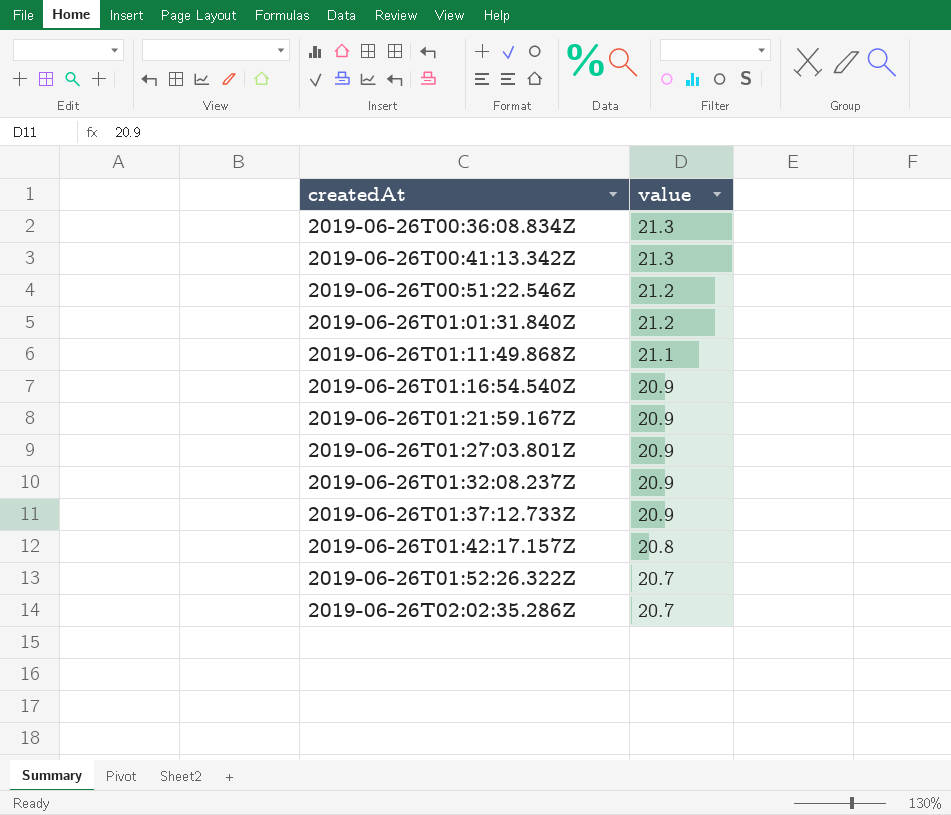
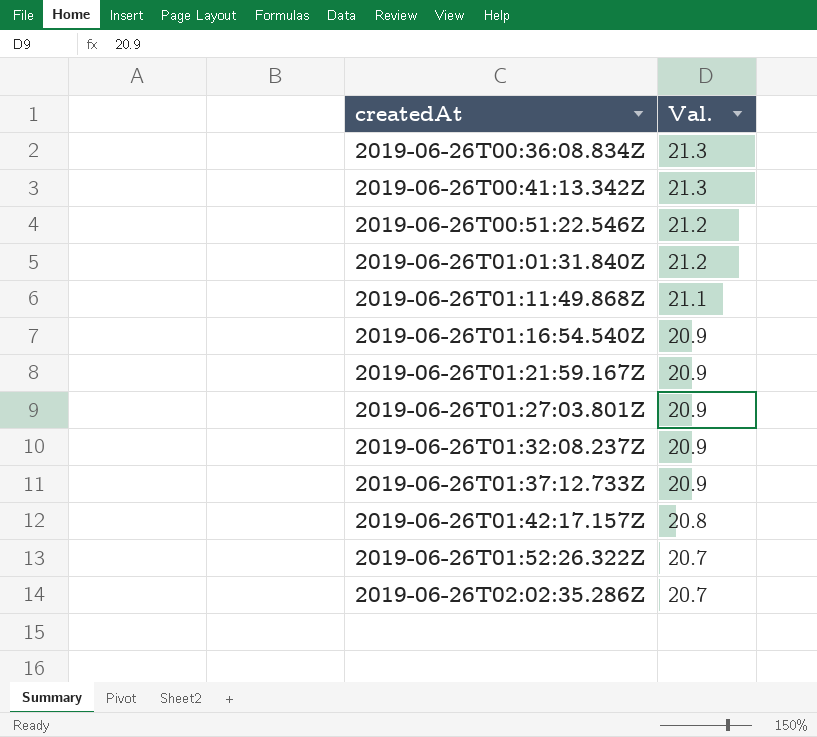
column name: value -> Val.

